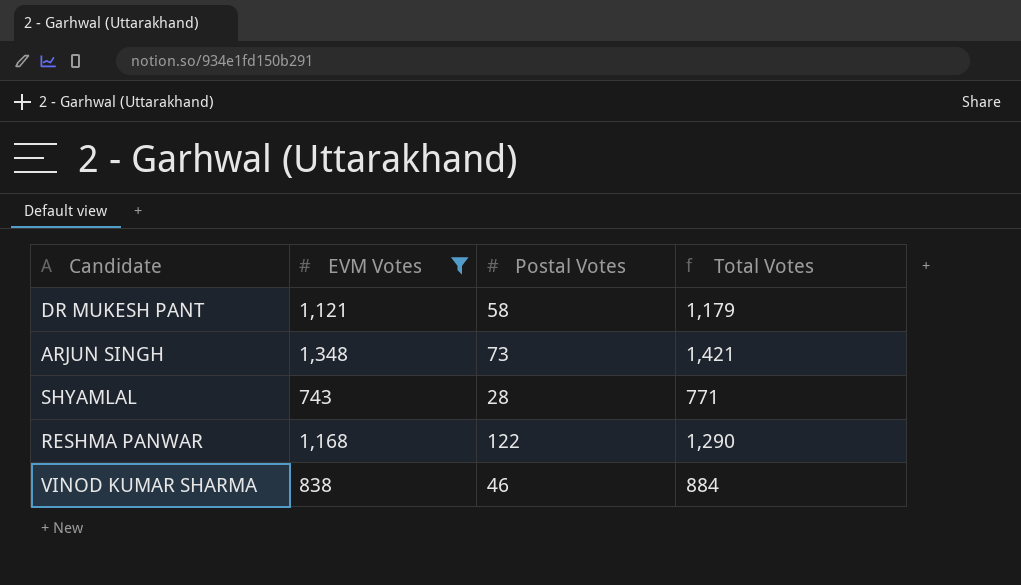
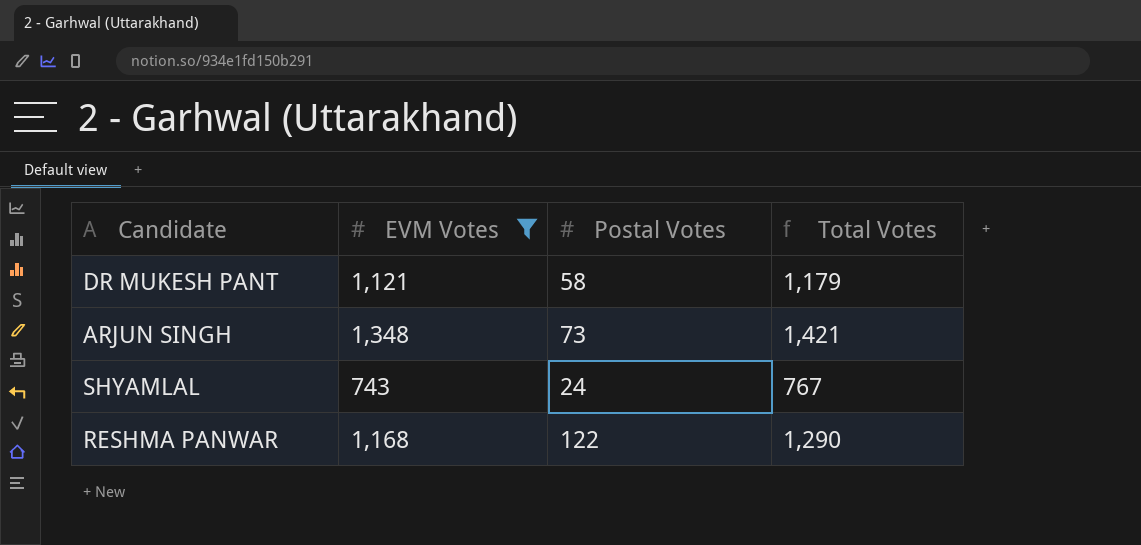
row VINOD KUMAR SHARMA: 838 | 46 | 884 -> none
SHYAMLAL | Postal Votes: 28 -> 24
SHYAMLAL | Total Votes: 771 -> 767

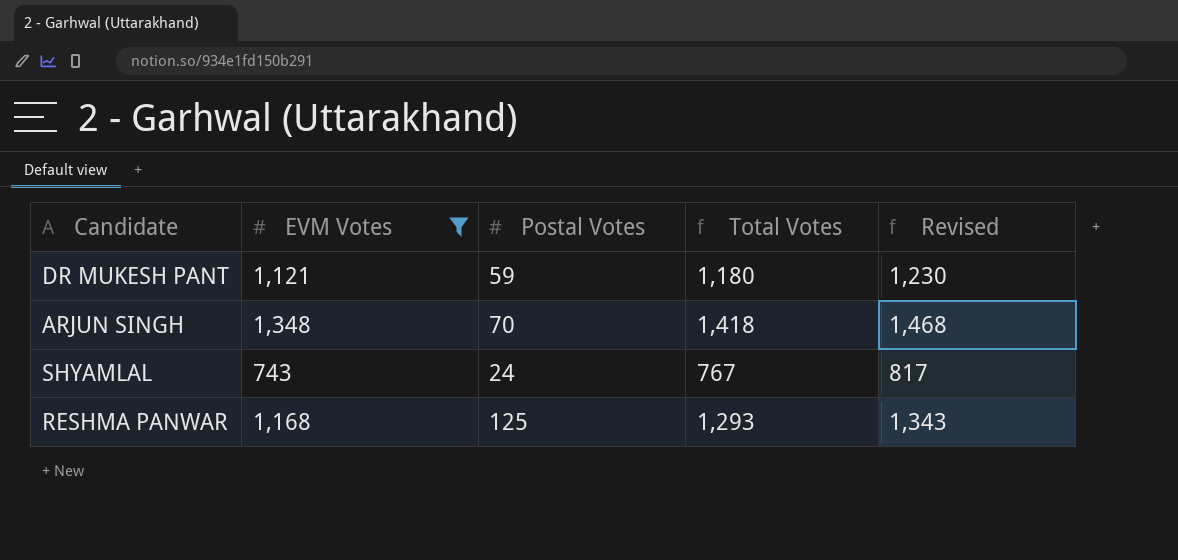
column Revised | formula: none -> [Total Votes] + 50
DR MUKESH PANT | Postal Votes: 58 -> 59
DR MUKESH PANT | Total Votes: 1,179 -> 1,180
ARJUN SINGH | Postal Votes: 73 -> 70
ARJUN SINGH | Total Votes: 1,421 -> 1,418
RESHMA PANWAR | Postal Votes: 122 -> 125
RESHMA PANWAR | Total Votes: 1,290 -> 1,293

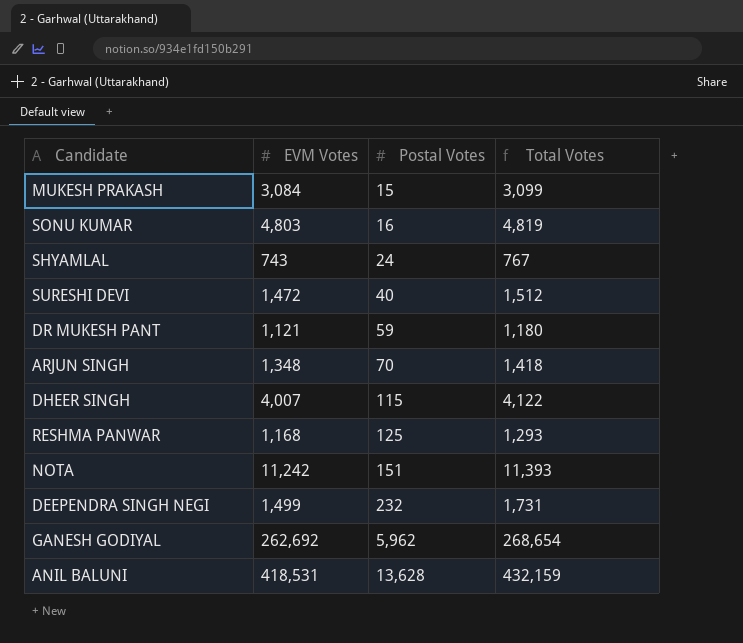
filter: EVM Votes <= 1,348 -> none
row order: none -> Postal Votes ascending
column Revised | formula: [Total Votes] + 50 -> none

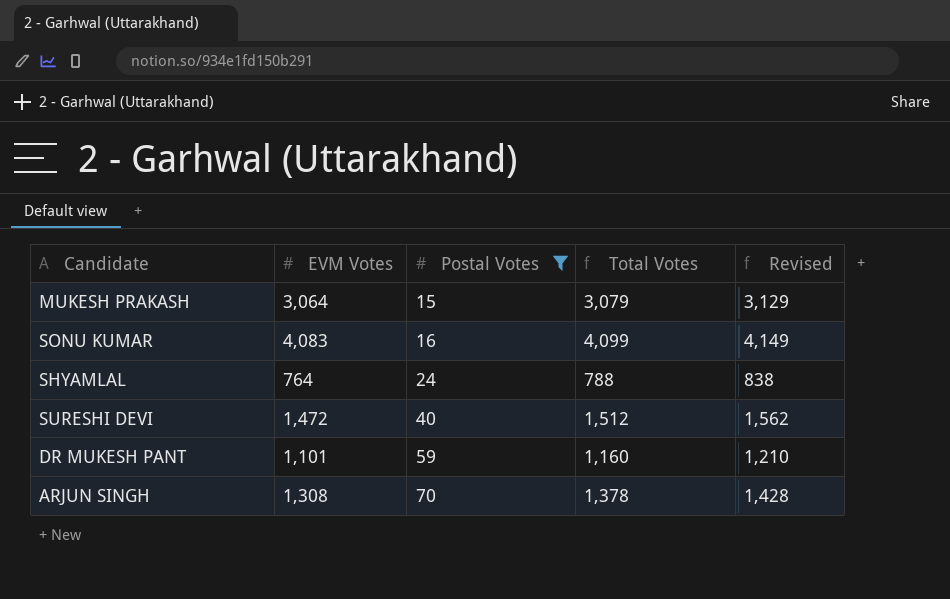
filter: none -> Postal Votes <= 70
column Revised | formula: none -> [Total Votes] + 50
MUKESH PRAKASH | EVM Votes: 3,084 -> 3,064
MUKESH PRAKASH | Total Votes: 3,099 -> 3,079
SONU KUMAR | EVM Votes: 4,803 -> 4,083
SONU KUMAR | Total Votes: 4,819 -> 4,099
SHYAMLAL | EVM Votes: 743 -> 764
SHYAMLAL | Total Votes: 767 -> 788
DR MUKESH PANT | EVM Votes: 1,121 -> 1,101
DR MUKESH PANT | Total Votes: 1,180 -> 1,160
ARJUN SINGH | EVM Votes: 1,348 -> 1,308
ARJUN SINGH | Total Votes: 1,418 -> 1,378

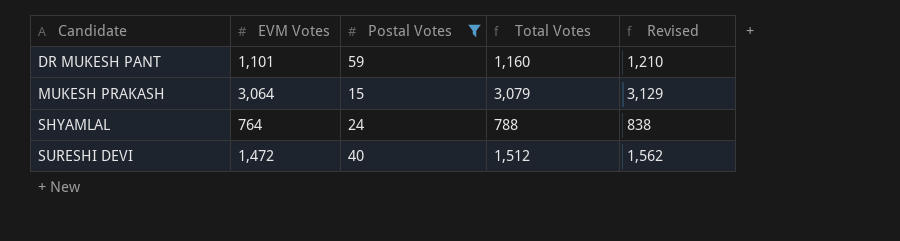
row order: Postal Votes ascending -> Candidate ascending
row SONU KUMAR: 4,083 | 16 | 4,099 | 4,149 -> none
row ARJUN SINGH: 1,308 | 70 | 1,378 | 1,428 -> none

